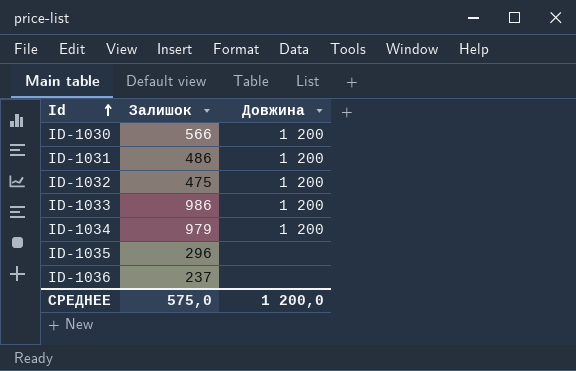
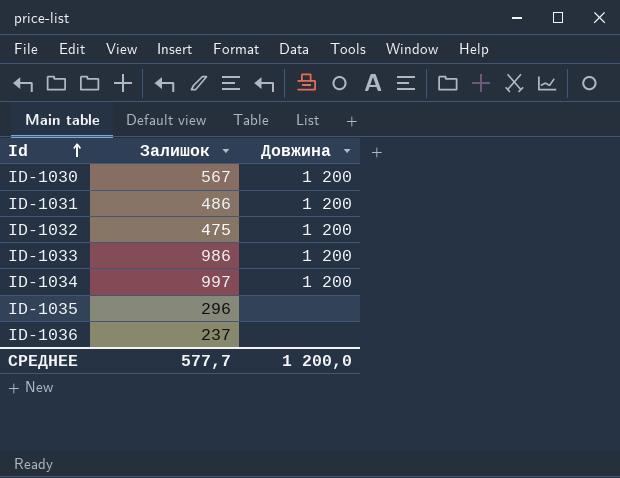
ID-1030 | Залишок: 566 -> 567
ID-1034 | Залишок: 979 -> 997
СРЕДНЕЕ | Залишок: 575,0 -> 577,7

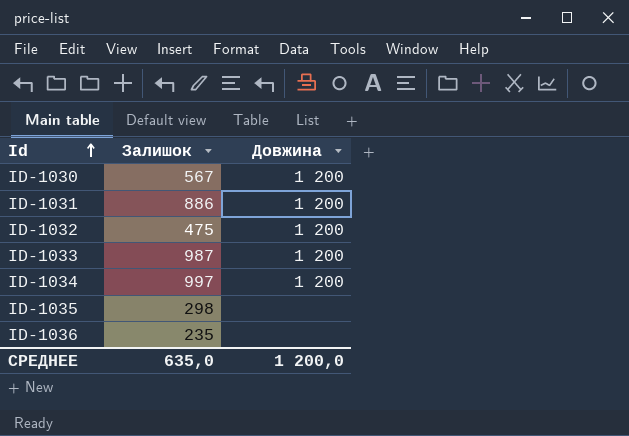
ID-1031 | Залишок: 486 -> 886
ID-1033 | Залишок: 986 -> 987
ID-1035 | Залишок: 296 -> 298
ID-1036 | Залишок: 237 -> 235
СРЕДНЕЕ | Залишок: 577,7 -> 635,0

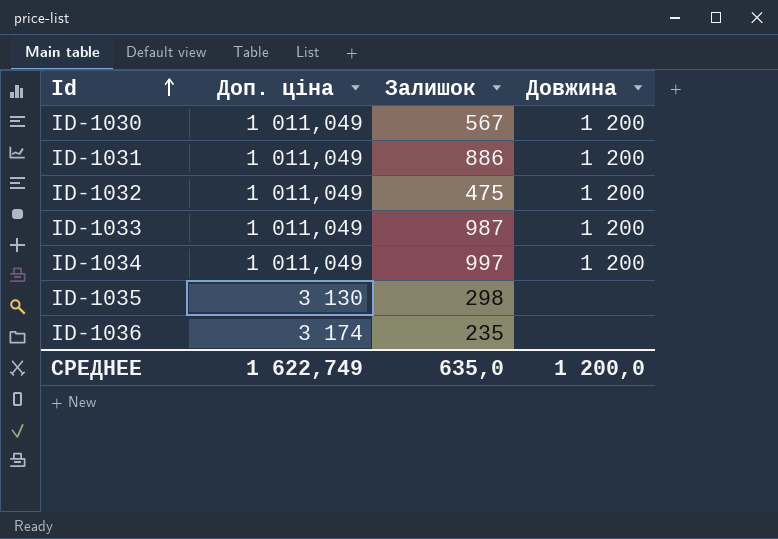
column Доп. ціна | position: none -> 2

